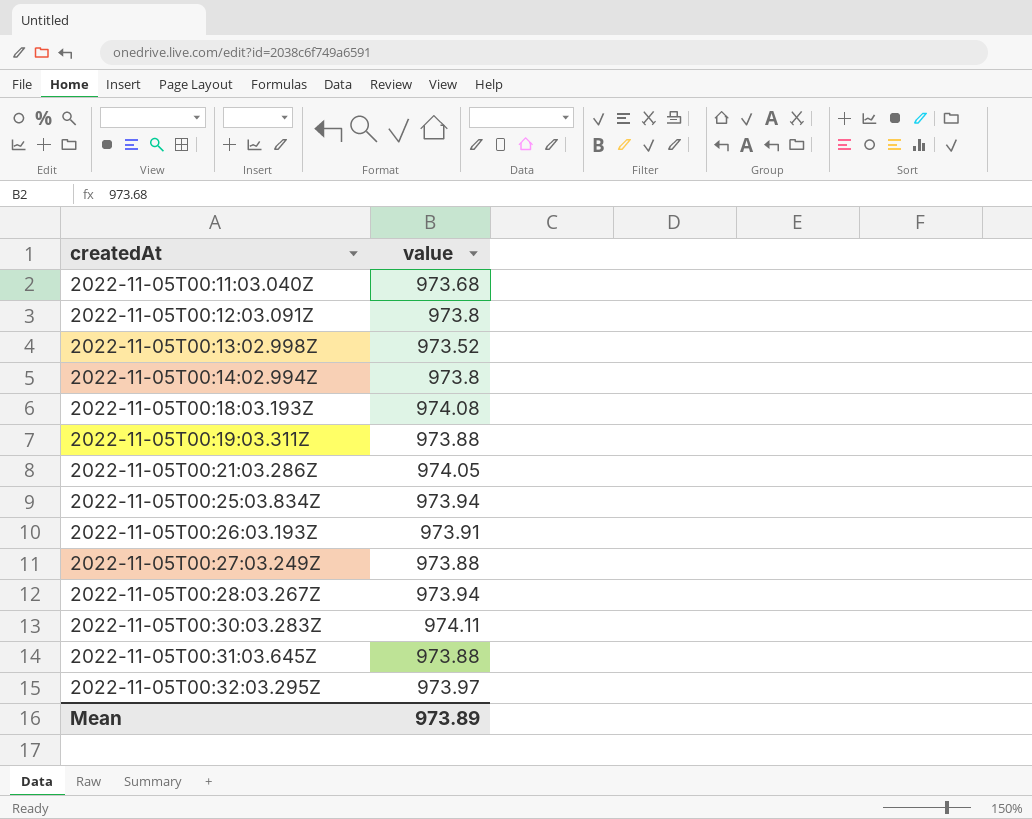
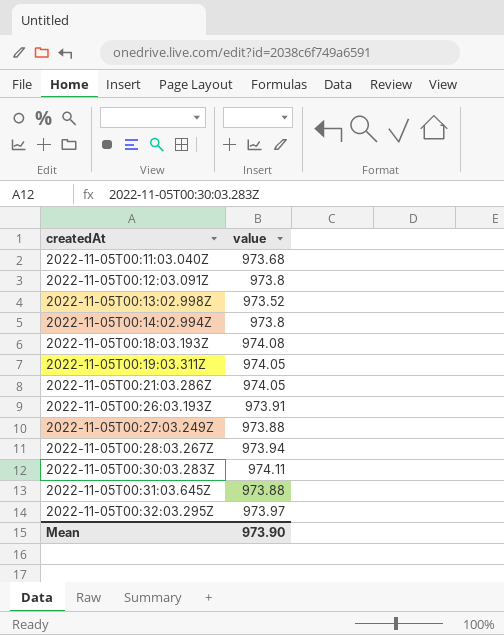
row 2022-11-05T00:25:03.834Z: 973.94 -> none
2022-11-05T00:19:03.311Z | value: 973.88 -> 974.05
Mean | value: 973.89 -> 973.90

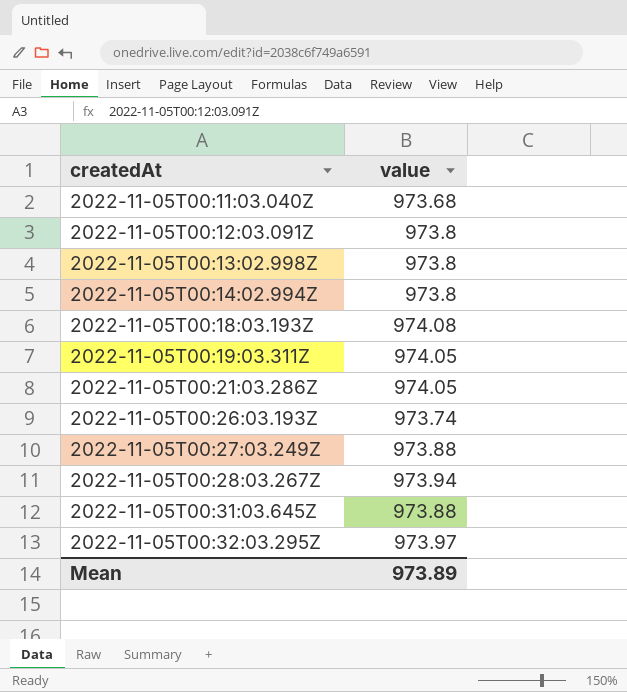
row 2022-11-05T00:30:03.283Z: 974.11 -> none
2022-11-05T00:13:02.998Z | value: 973.52 -> 973.8
2022-11-05T00:26:03.193Z | value: 973.91 -> 973.74
Mean | value: 973.90 -> 973.89

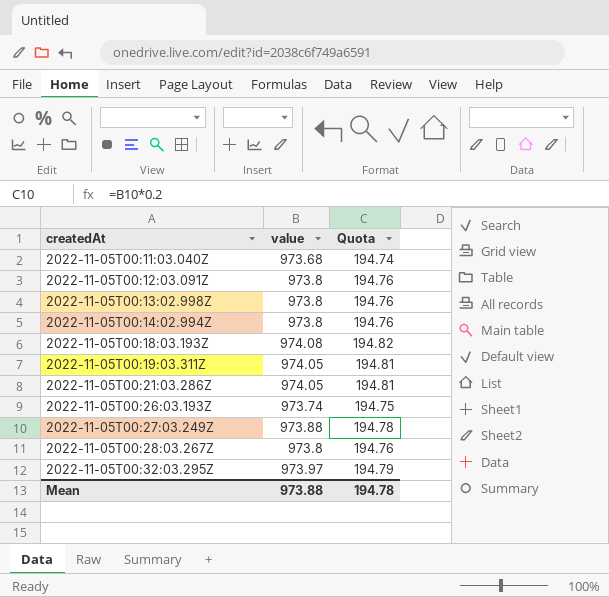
column Quota | formula: none -> [value] * 0.2
row 2022-11-05T00:31:03.645Z: 973.88 -> none
2022-11-05T00:28:03.267Z | value: 973.94 -> 973.8
Mean | value: 973.89 -> 973.88

